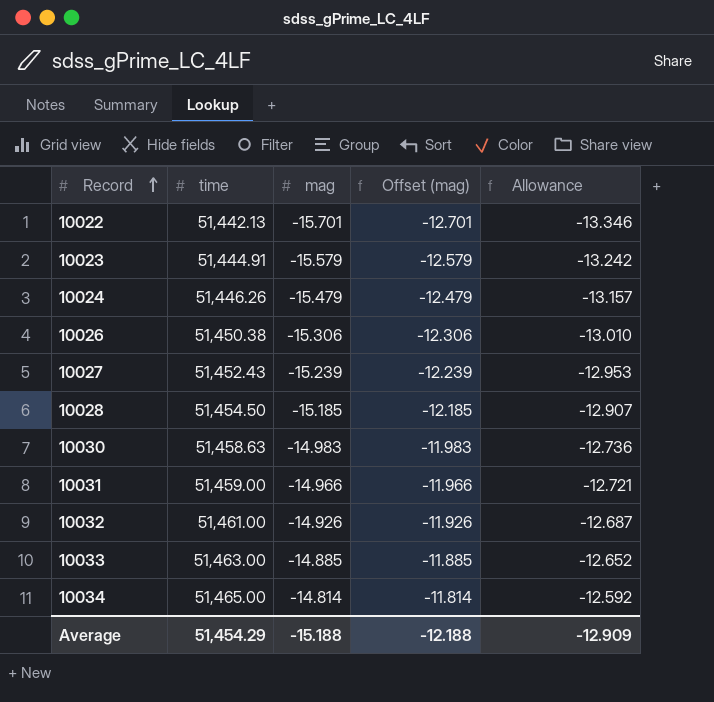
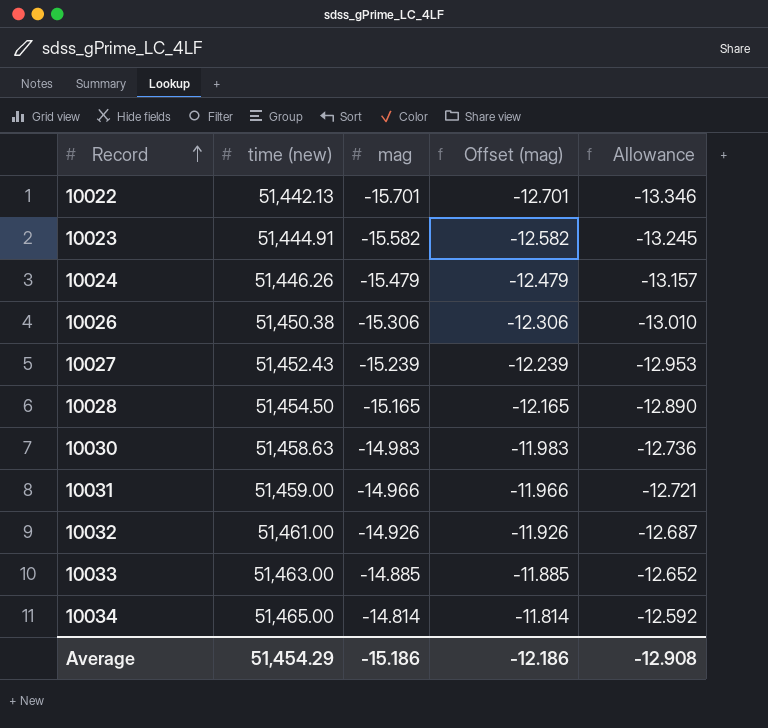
column name: time -> time (new)
10023 | mag: -15.579 -> -15.582
10023 | Offset (mag): -12.579 -> -12.582
10023 | Allowance: -13.242 -> -13.245
10028 | mag: -15.185 -> -15.165
10028 | Offset (mag): -12.185 -> -12.165
10028 | Allowance: -12.907 -> -12.890
Average | mag: -15.188 -> -15.186
Average | Offset (mag): -12.188 -> -12.186
Average | Allowance: -12.909 -> -12.908

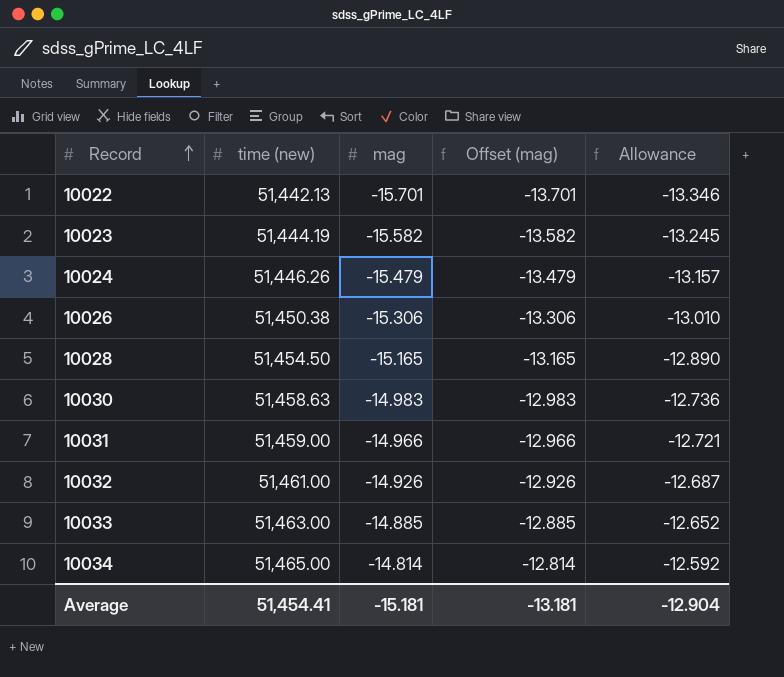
column Offset (mag) | formula: [mag] + 3 -> [mag] + 2
row 10027: 51,452.43 | -15.239 | -12.239 | -12.953 -> none
10023 | time (new): 51,444.91 -> 51,444.19
Average | time (new): 51,454.29 -> 51,454.41
Average | mag: -15.186 -> -15.181
Average | Offset (mag): -12.186 -> -13.181
Average | Allowance: -12.908 -> -12.904

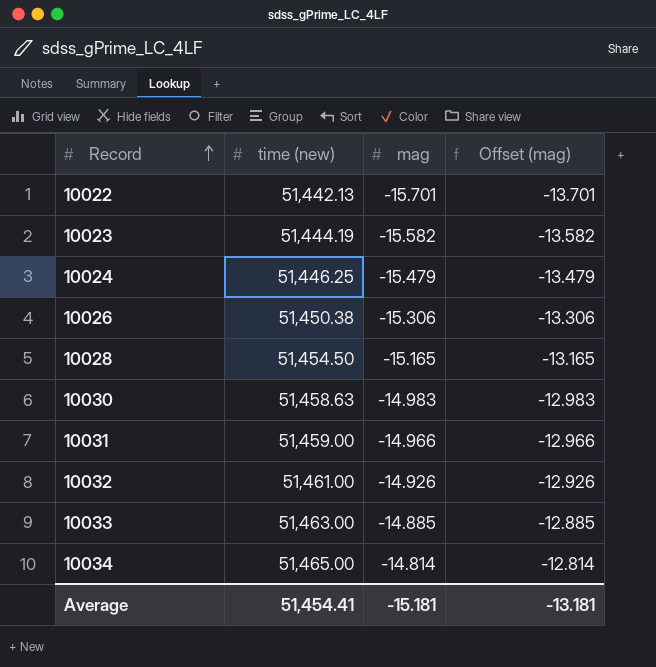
column Allowance | formula: [mag] * 0.85 -> none
10024 | time (new): 51,446.26 -> 51,446.25

